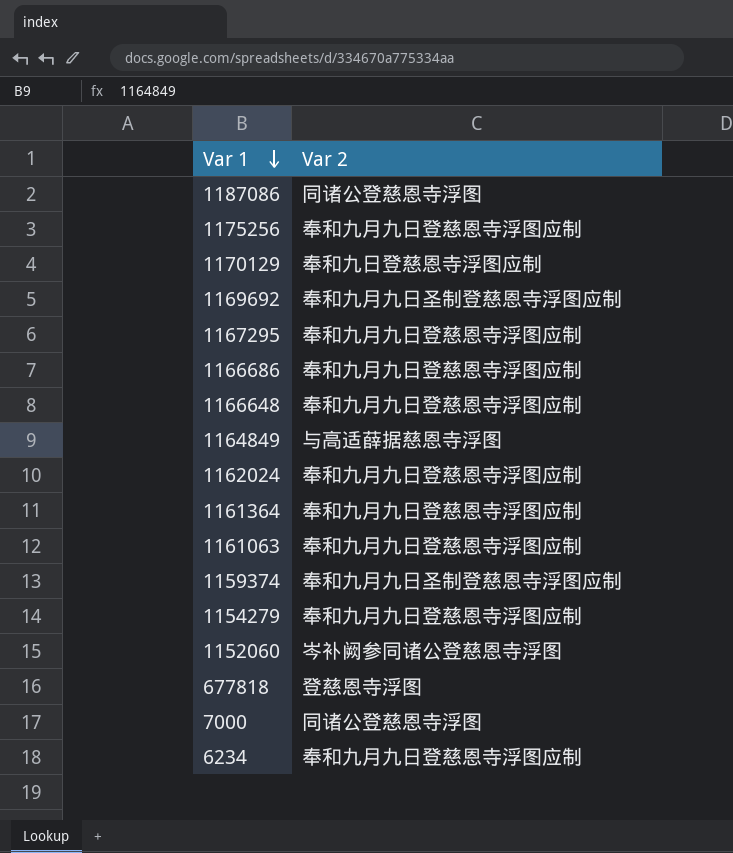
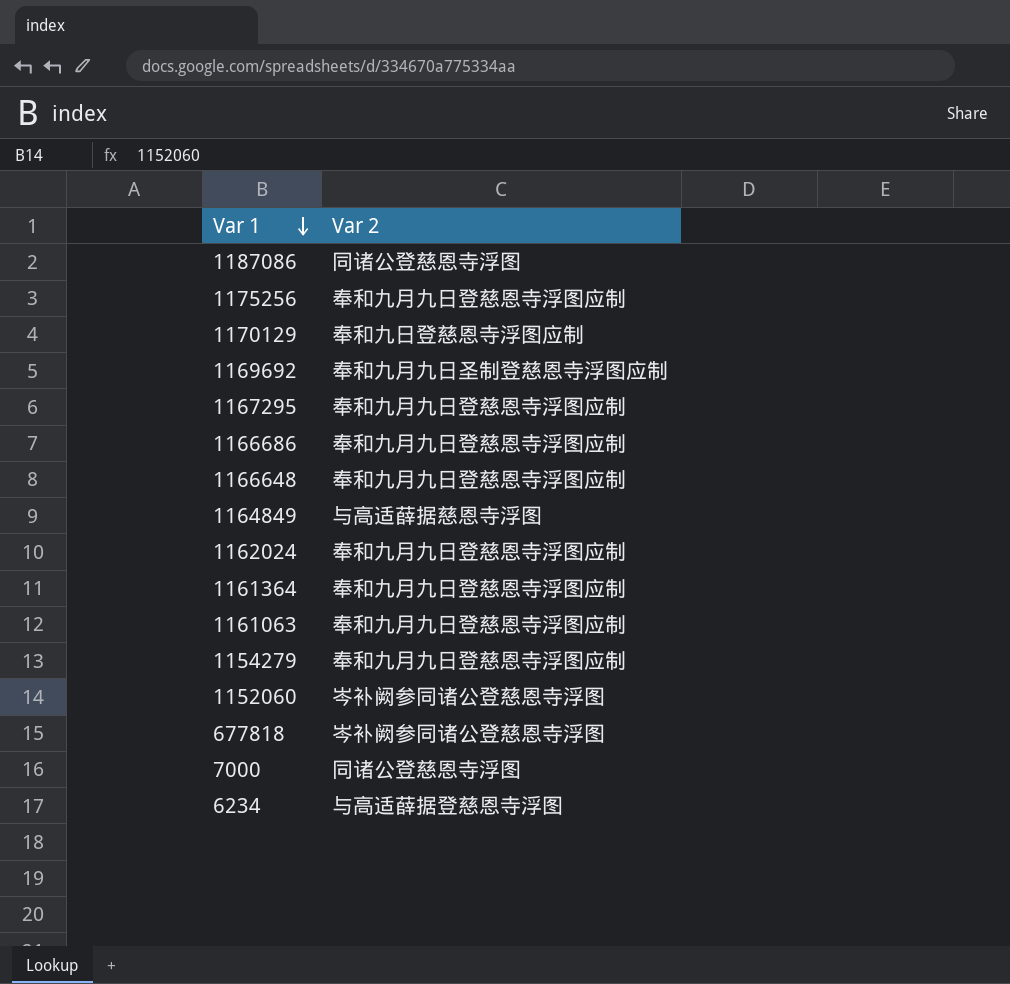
row 1159374: 奉和九月九日圣制登慈恩寺浮图应制 -> none
677818 | Var 2: 登慈恩寺浮图 -> 岑补阙参同诸公登慈恩寺浮图
6234 | Var 2: 奉和九月九日登慈恩寺浮图应制 -> 与高适薛据登慈恩寺浮图

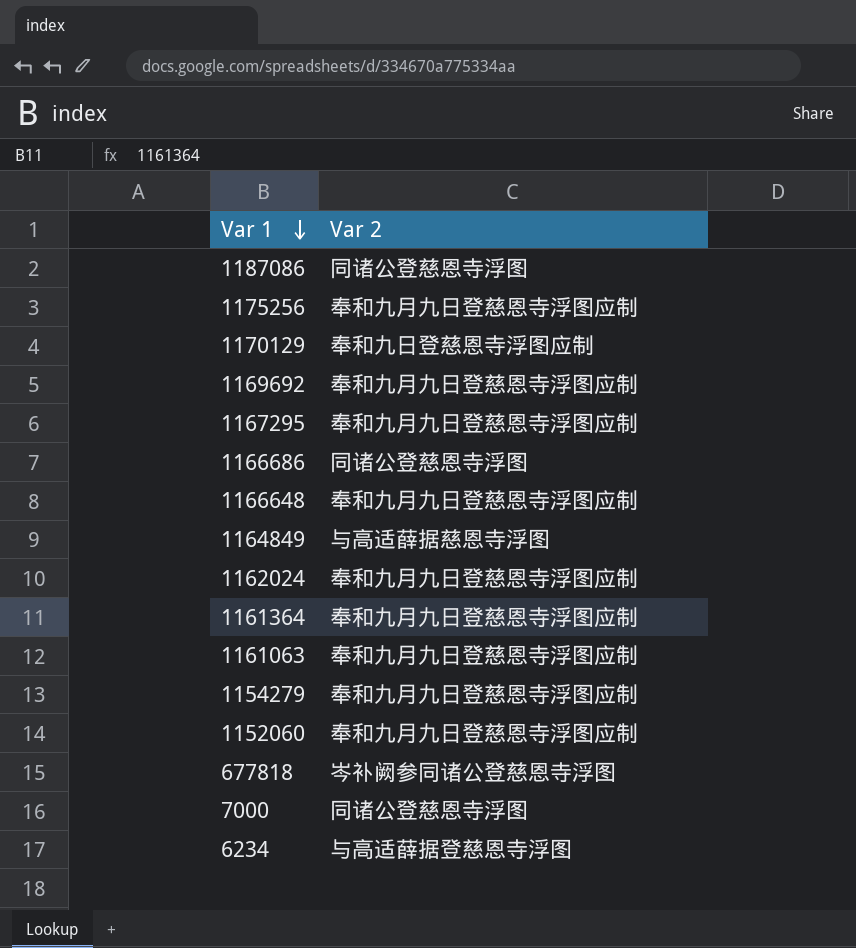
1169692 | Var 2: 奉和九月九日圣制登慈恩寺浮图应制 -> 奉和九月九日登慈恩寺浮图应制
1166686 | Var 2: 奉和九月九日登慈恩寺浮图应制 -> 同诸公登慈恩寺浮图
1152060 | Var 2: 岑补阙参同诸公登慈恩寺浮图 -> 奉和九月九日登慈恩寺浮图应制

